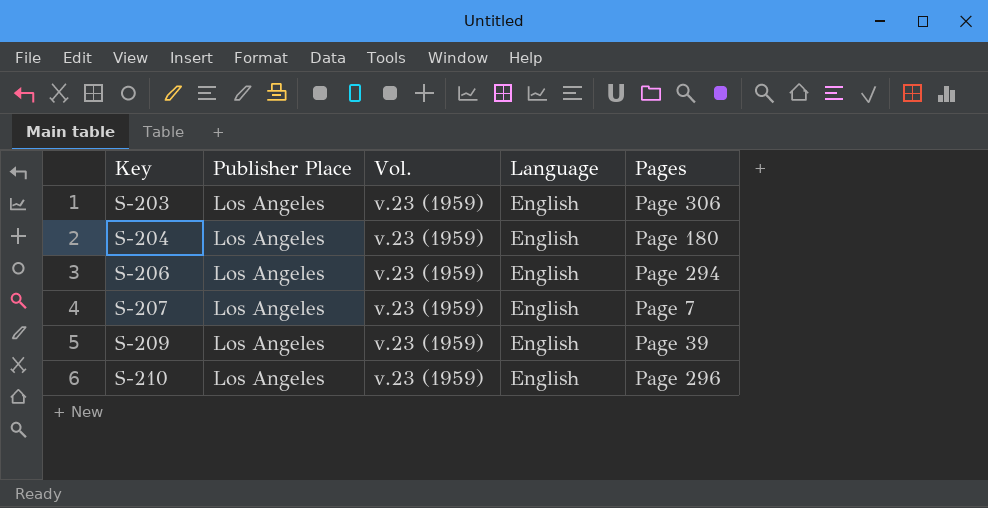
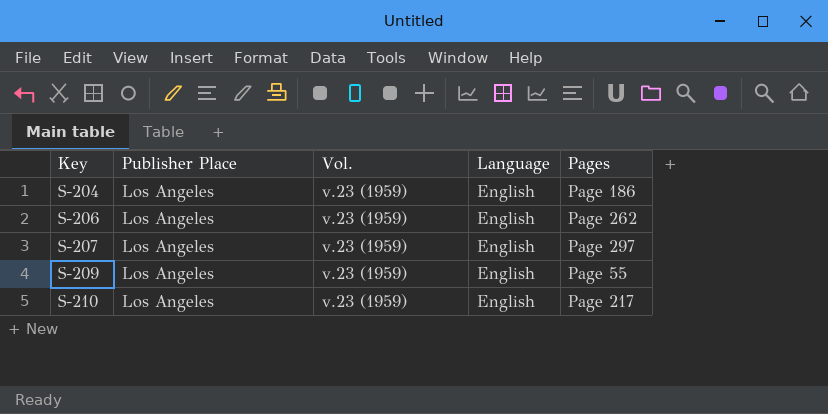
row S-203: Los Angeles | v.23 (1959) | English | Page 306 -> none
S-204 | Pages: Page 180 -> Page 186
S-206 | Pages: Page 294 -> Page 262
S-207 | Pages: Page 7 -> Page 297
S-209 | Pages: Page 39 -> Page 55
S-210 | Pages: Page 296 -> Page 217

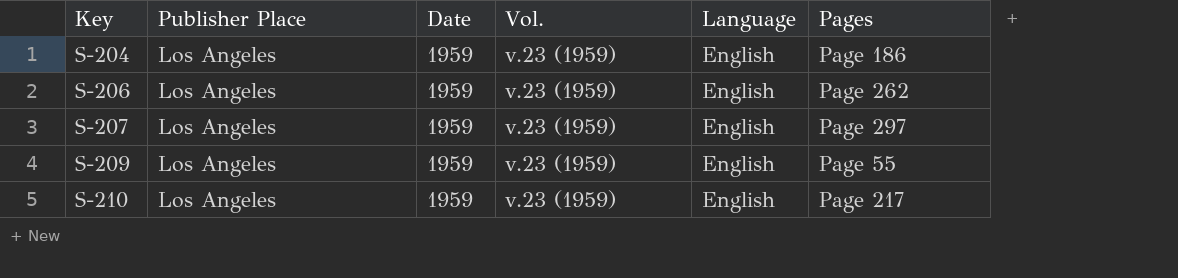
column Date | position: none -> 3

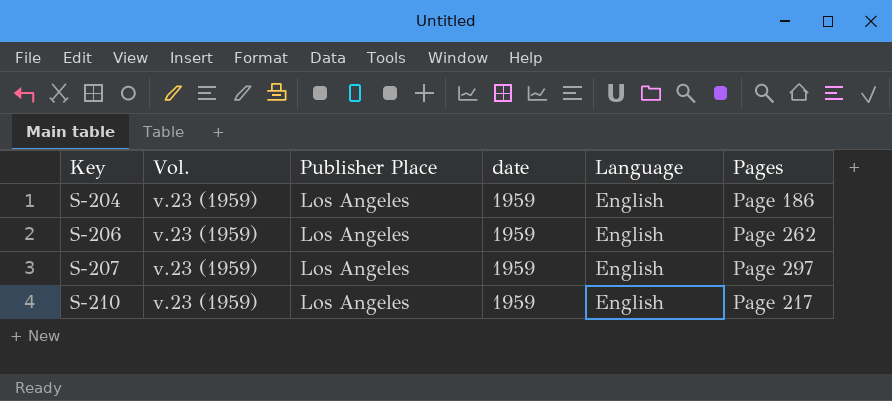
column Vol. | position: 4 -> 2
column name: Date -> date
row S-209: Los Angeles | 1959 | v.23 (1959) | English | Page 55 -> none

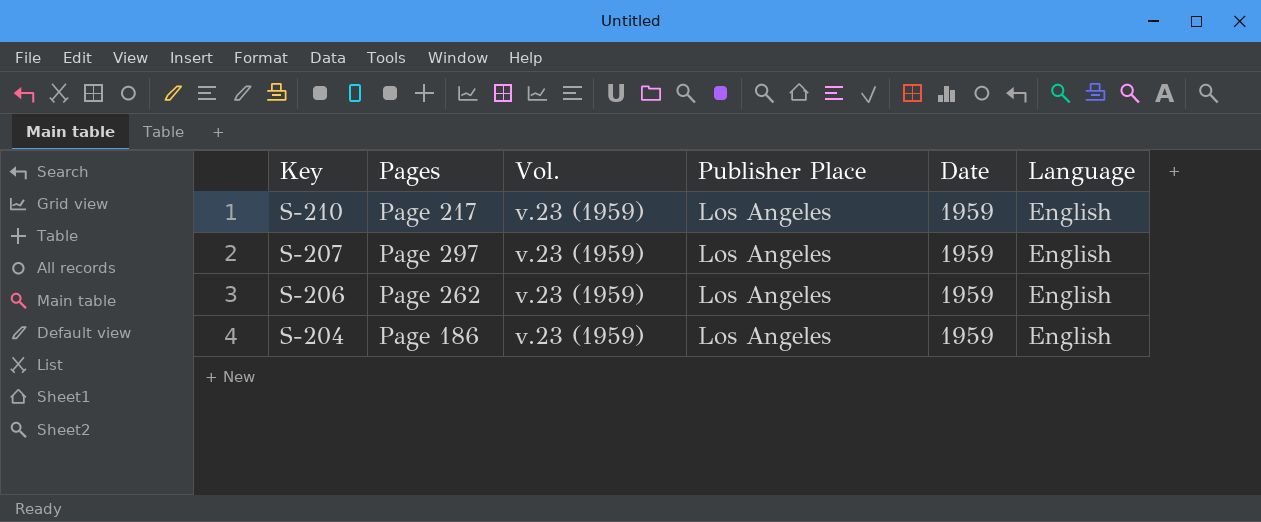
row order: Key ascending -> Key descending
column Pages | position: 6 -> 2
column name: date -> Date

